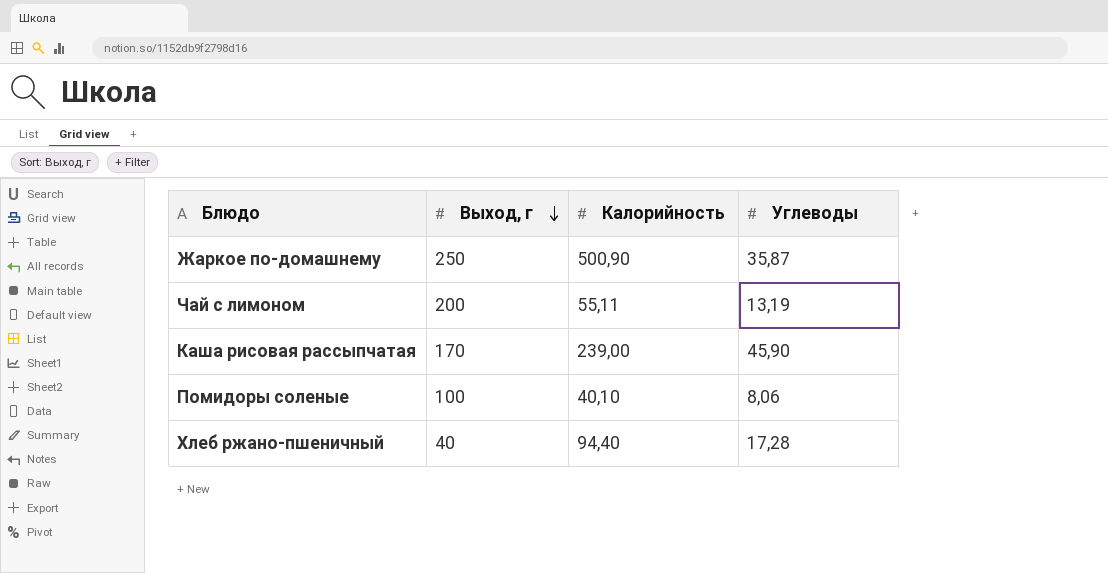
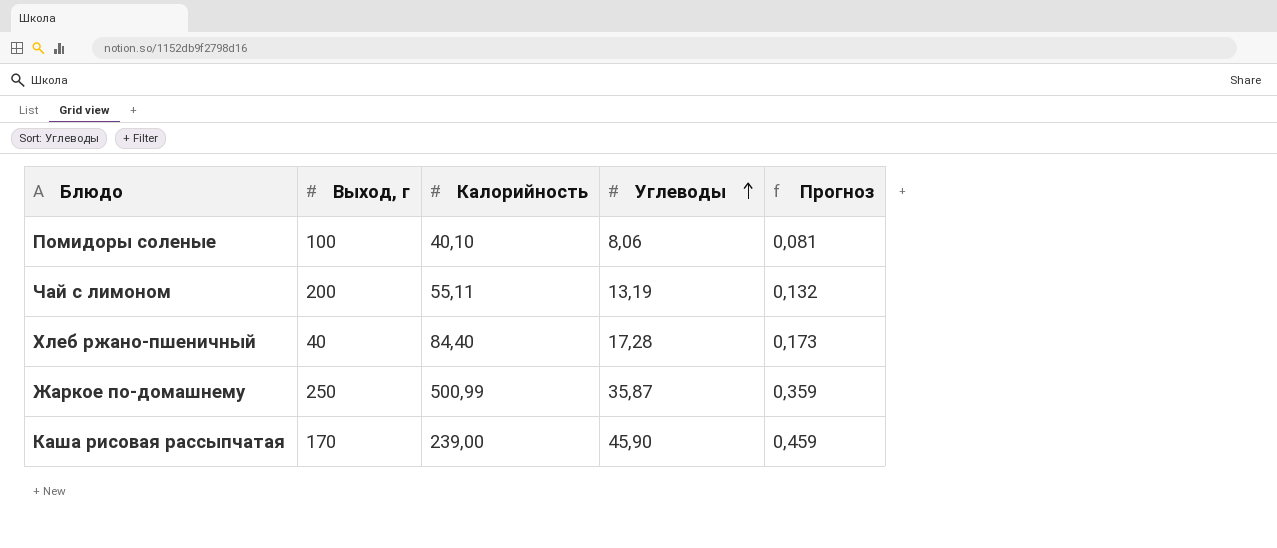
row order: Выход, г descending -> Углеводы ascending
column Прогноз | formula: none -> [Углеводы] * 0,01
Хлеб ржано-пшеничный | Калорийность: 94,40 -> 84,40
Жаркое по-домашнему | Калорийность: 500,90 -> 500,99

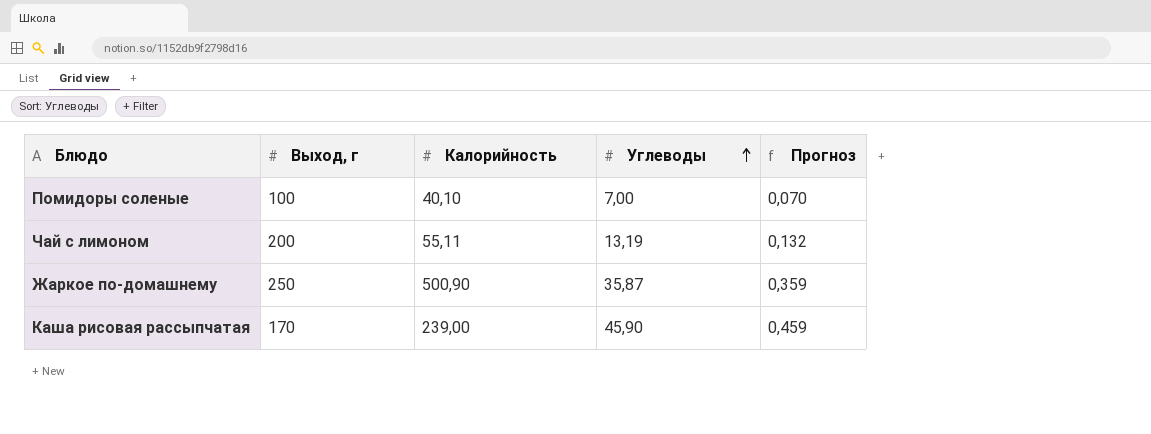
row Хлеб ржано-пшеничный: 40 | 84,40 | 17,28 | 0,173 -> none
Помидоры соленые | Углеводы: 8,06 -> 7,00
Помидоры соленые | Прогноз: 0,081 -> 0,070
Жаркое по-домашнему | Калорийность: 500,99 -> 500,90

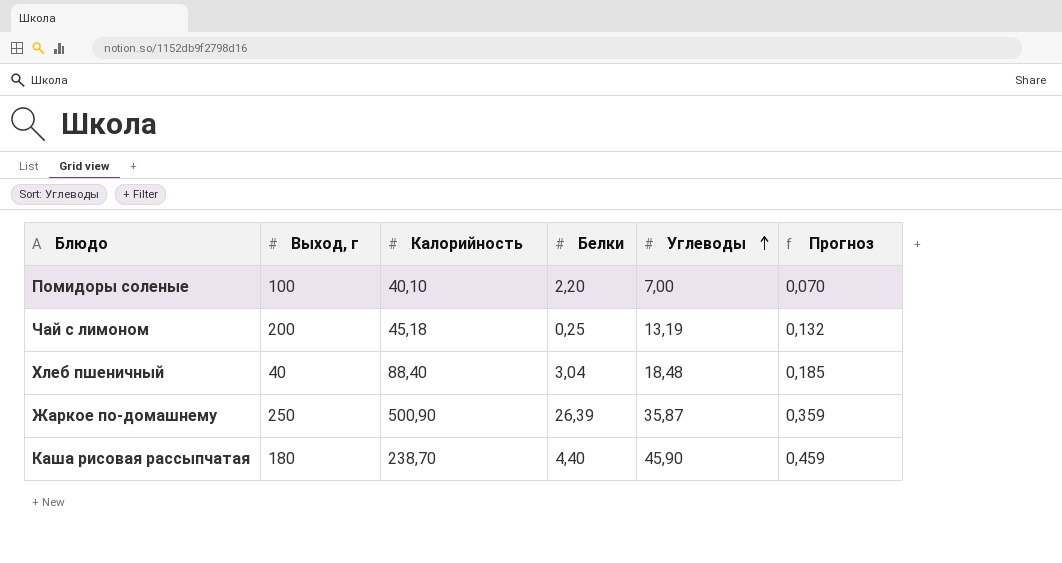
column Белки | position: none -> 4
Чай с лимоном | Калорийность: 55,11 -> 45,18
row Хлеб пшеничный: none -> 40 | 88,40 | 3,04 | 18,48 | 0,185
Каша рисовая рассыпчатая | Выход, г: 170 -> 180
Каша рисовая рассыпчатая | Калорийность: 239,00 -> 238,70

